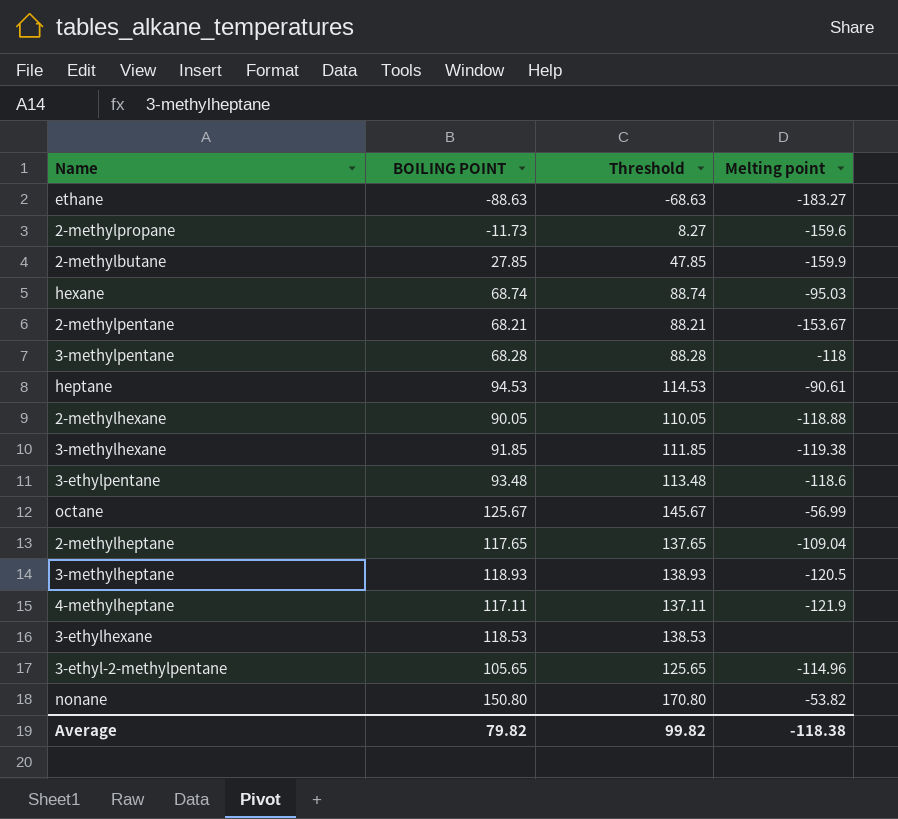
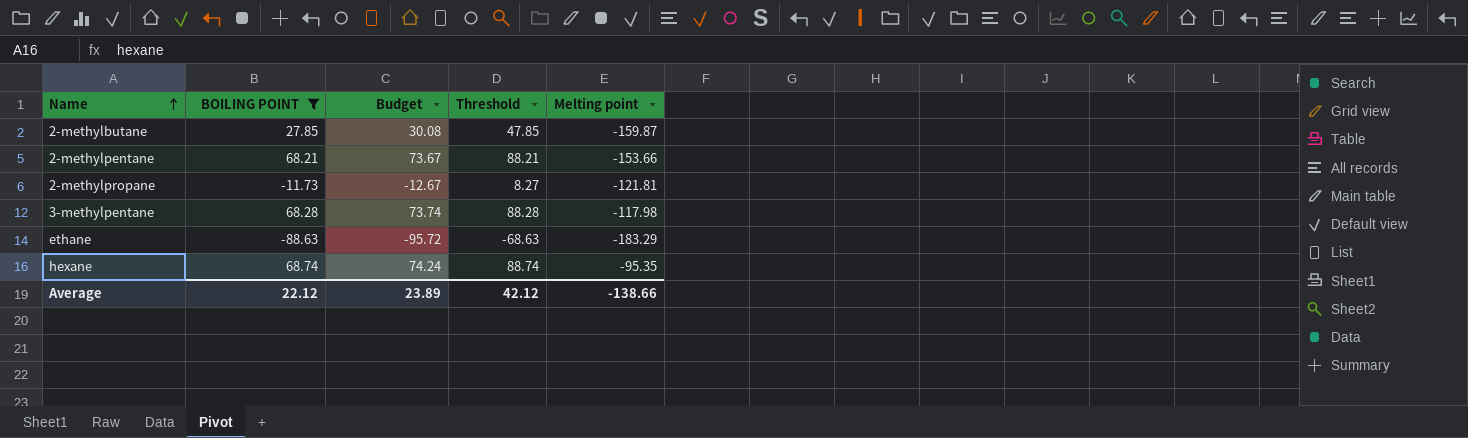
filter: none -> BOILING POINT <= 68.74
row order: none -> Name ascending
column Budget | formula: none -> [BOILING POINT] * 1.08
2-methylbutane | Melting point: -159.9 -> -159.87
2-methylpentane | Melting point: -153.67 -> -153.66
2-methylpropane | Melting point: -159.6 -> -121.81
3-methylpentane | Melting point: -118 -> -117.98
ethane | Melting point: -183.27 -> -183.29
hexane | Melting point: -95.03 -> -95.35
Average | BOILING POINT: 79.82 -> 22.12
Average | Threshold: 99.82 -> 42.12
Average | Melting point: -118.38 -> -138.66

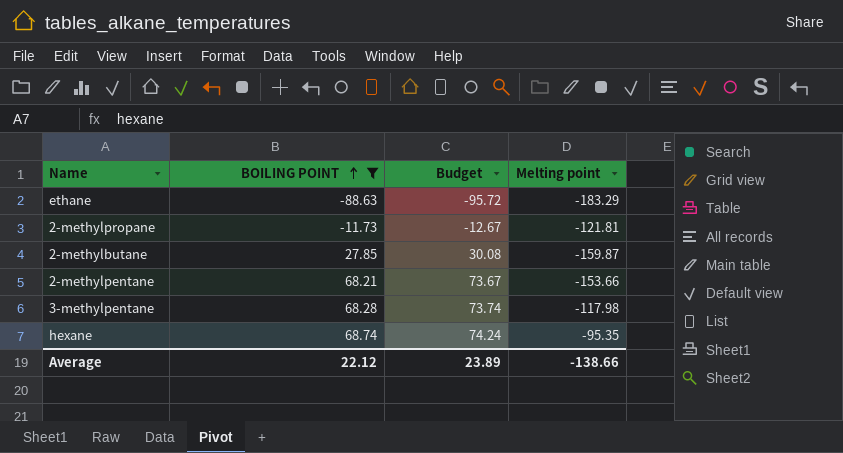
row order: Name ascending -> BOILING POINT ascending
column Threshold | formula: [BOILING POINT] + 20 -> none

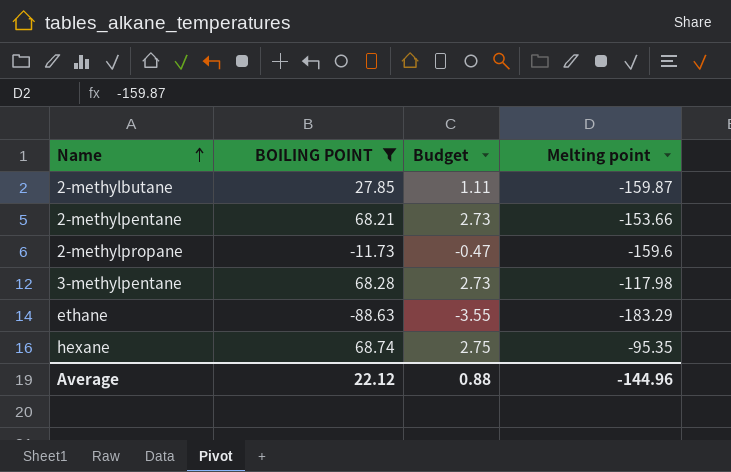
row order: BOILING POINT ascending -> Name ascending
column Budget | formula: [BOILING POINT] * 1.08 -> [BOILING POINT] * 0.04
2-methylpropane | Melting point: -121.81 -> -159.6
Average | Budget: 23.89 -> 0.88
Average | Melting point: -138.66 -> -144.96

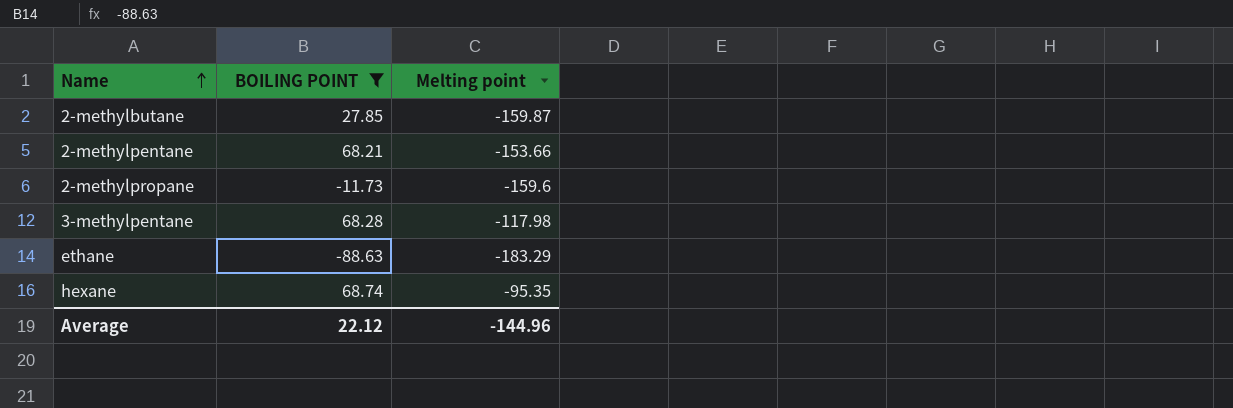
column Budget | formula: [BOILING POINT] * 0.04 -> none

